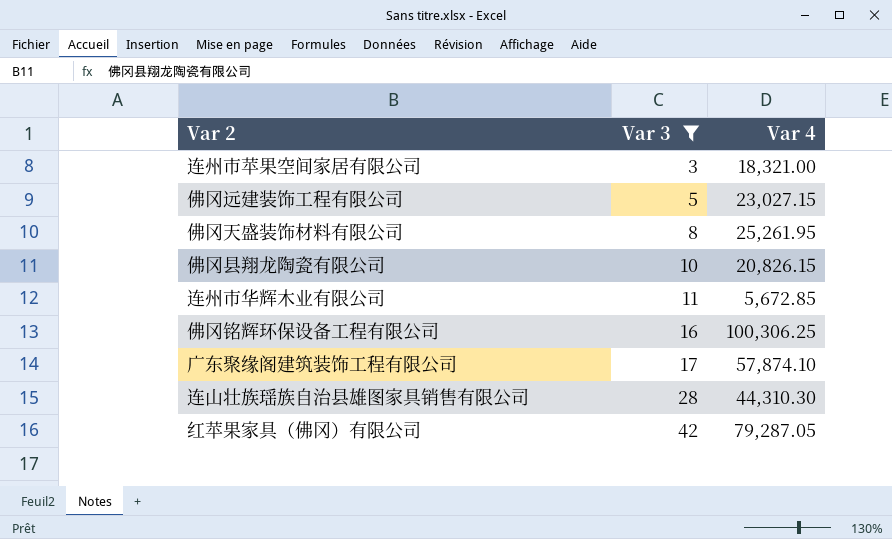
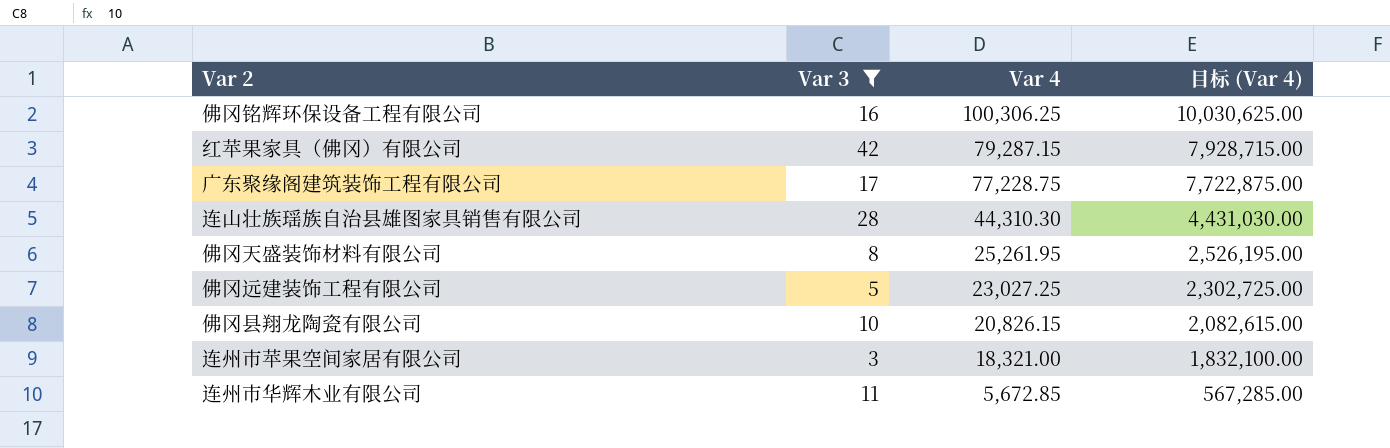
row order: Var 3 ascending -> Var 4 descending
column 目标 (Var 4) | formula: none -> [Var 4] * 100
红苹果家具（佛冈）有限公司 | Var 4: 79,287.05 -> 79,287.15
广东聚缘阁建筑装饰工程有限公司 | Var 4: 57,874.10 -> 77,228.75
佛冈远建装饰工程有限公司 | Var 4: 23,027.15 -> 23,027.25

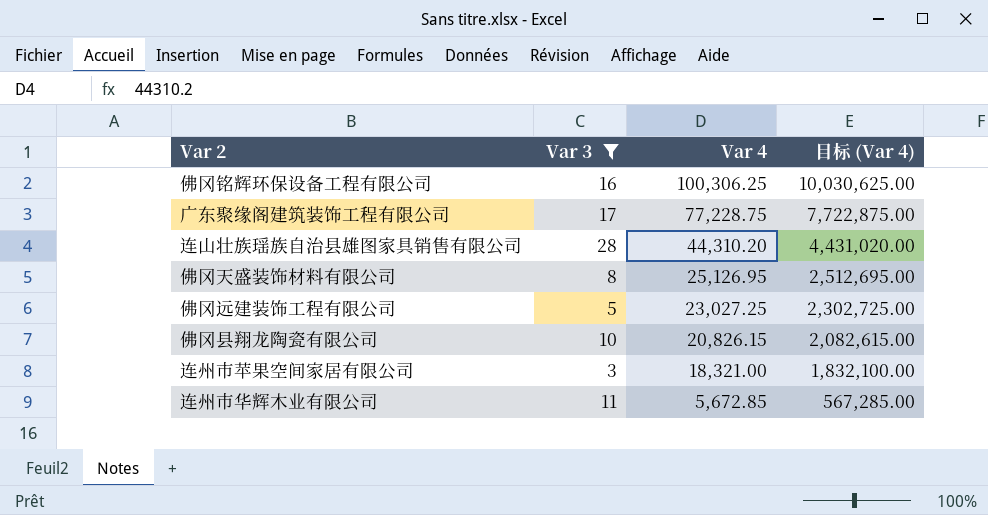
row 红苹果家具（佛冈）有限公司: 42 | 79,287.15 | 7,928,715.00 -> none
连山壮族瑶族自治县雄图家具销售有限公司 | Var 4: 44,310.30 -> 44,310.20
连山壮族瑶族自治县雄图家具销售有限公司 | 目标 (Var 4): 4,431,030.00 -> 4,431,020.00
佛冈天盛装饰材料有限公司 | Var 4: 25,261.95 -> 25,126.95
佛冈天盛装饰材料有限公司 | 目标 (Var 4): 2,526,195.00 -> 2,512,695.00

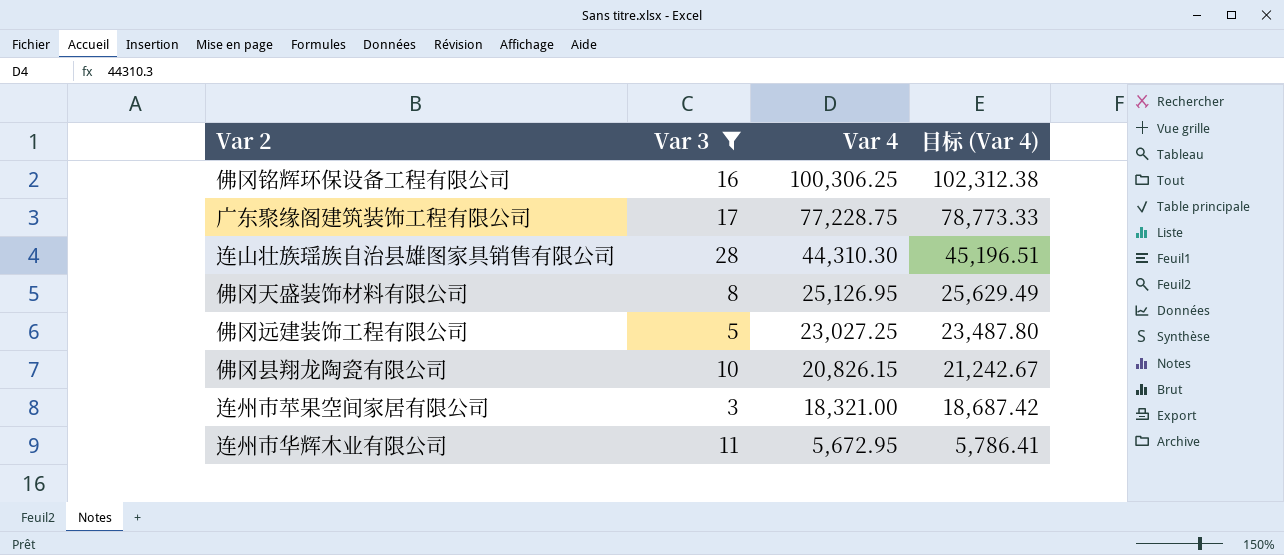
column 目标 (Var 4) | formula: [Var 4] * 100 -> [Var 4] * 1.02
连山壮族瑶族自治县雄图家具销售有限公司 | Var 4: 44,310.20 -> 44,310.30
连州市华辉木业有限公司 | Var 4: 5,672.85 -> 5,672.95

